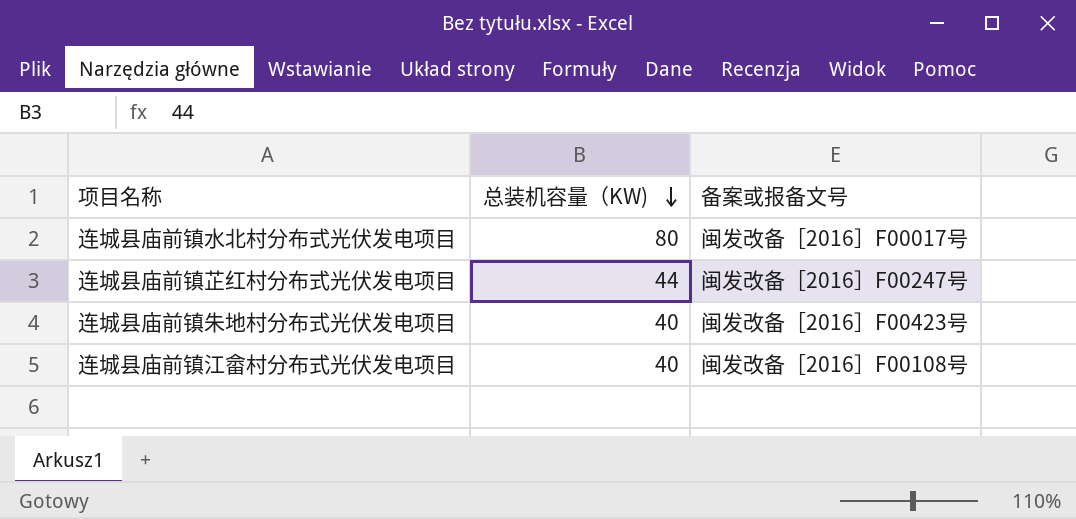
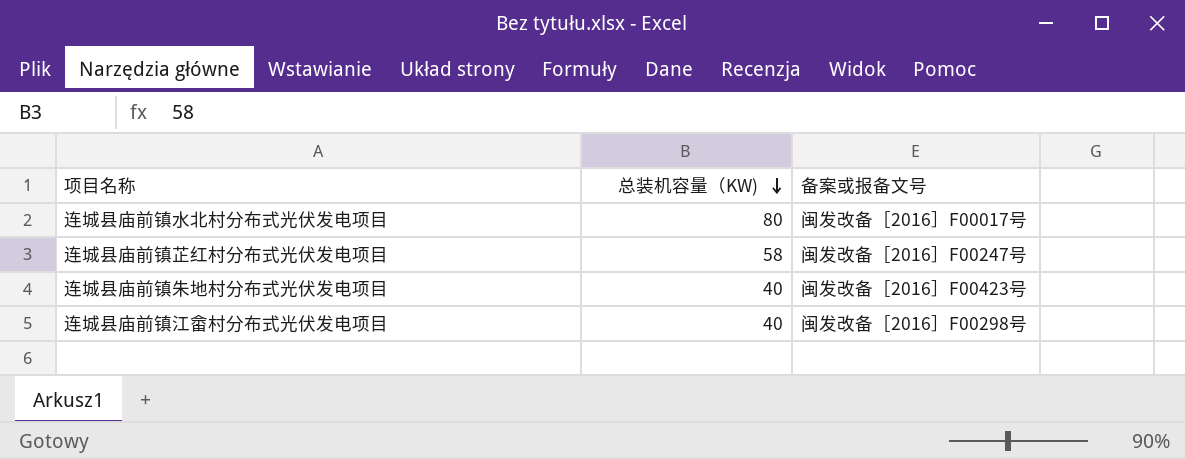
连城县庙前镇芷红村分布式光伏发电项目 | 总装机容量（KW): 44 -> 58
连城县庙前镇江畲村分布式光伏发电项目 | 备案或报备文号: 闽发改备［2016］F00108号 -> 闽发改备［2016］F00298号

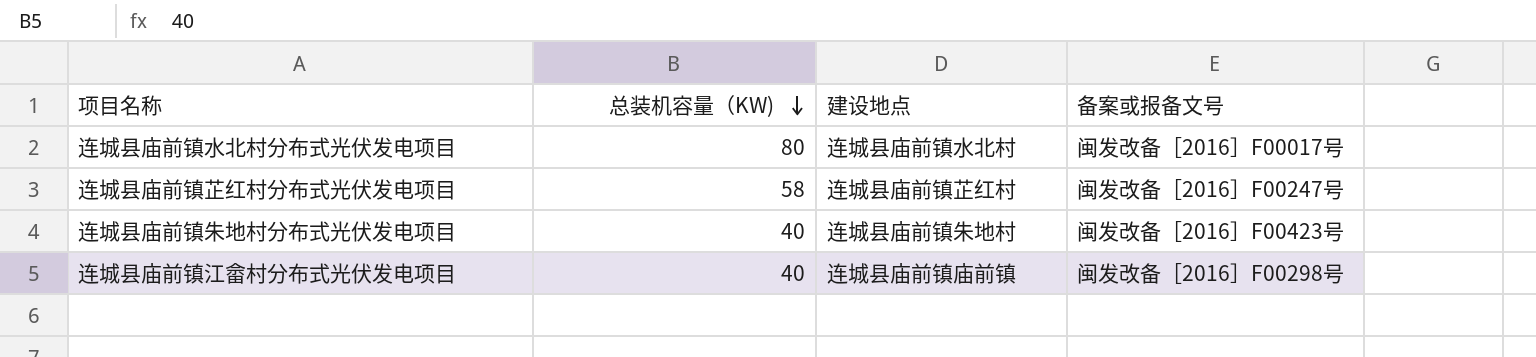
column 建设地点 | position: none -> 3

